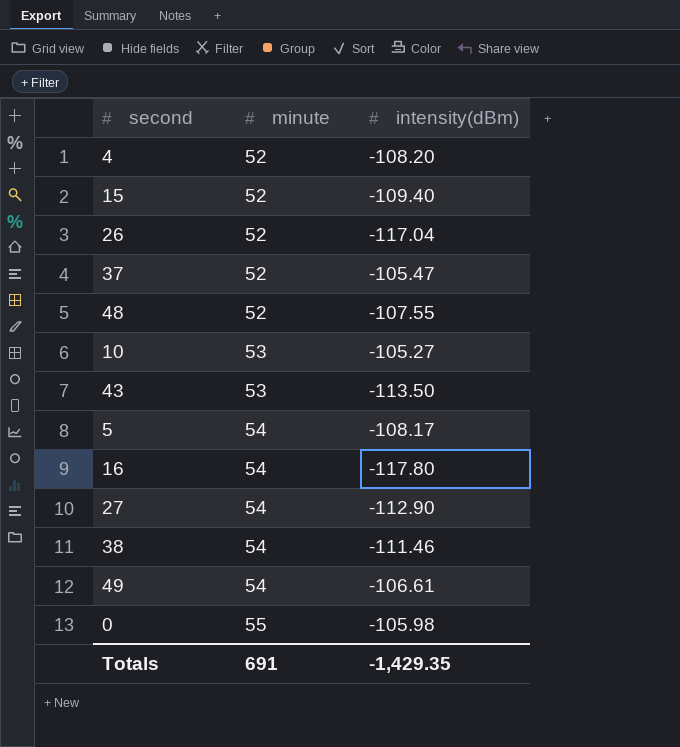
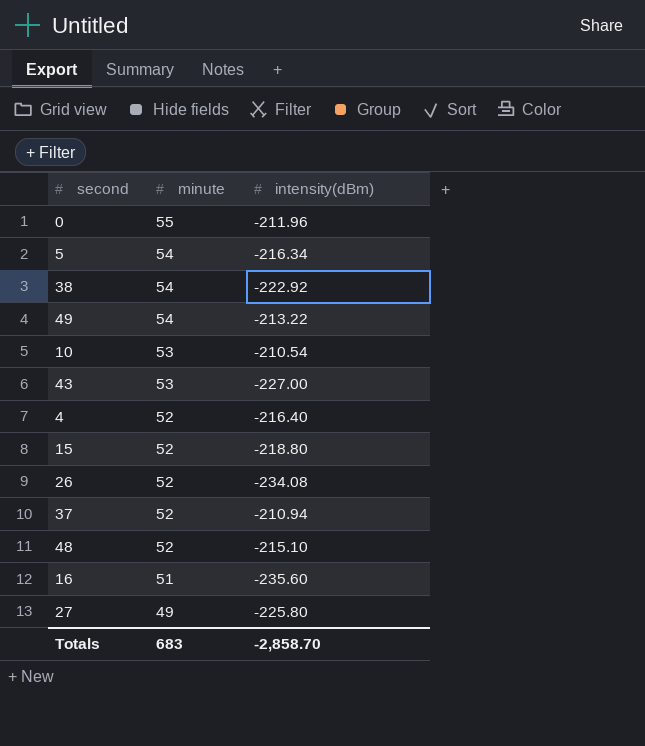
row order: minute ascending -> minute descending
0 | intensity(dBm): -105.98 -> -211.96
5 | intensity(dBm): -108.17 -> -216.34
38 | intensity(dBm): -111.46 -> -222.92
49 | intensity(dBm): -106.61 -> -213.22
10 | intensity(dBm): -105.27 -> -210.54
43 | intensity(dBm): -113.50 -> -227.00
4 | intensity(dBm): -108.20 -> -216.40
15 | intensity(dBm): -109.40 -> -218.80
26 | intensity(dBm): -117.04 -> -234.08
37 | intensity(dBm): -105.47 -> -210.94
48 | intensity(dBm): -107.55 -> -215.10
16 | minute: 54 -> 51
16 | intensity(dBm): -117.80 -> -235.60
27 | minute: 54 -> 49
27 | intensity(dBm): -112.90 -> -225.80
Totals | minute: 691 -> 683
Totals | intensity(dBm): -1,429.35 -> -2,858.70

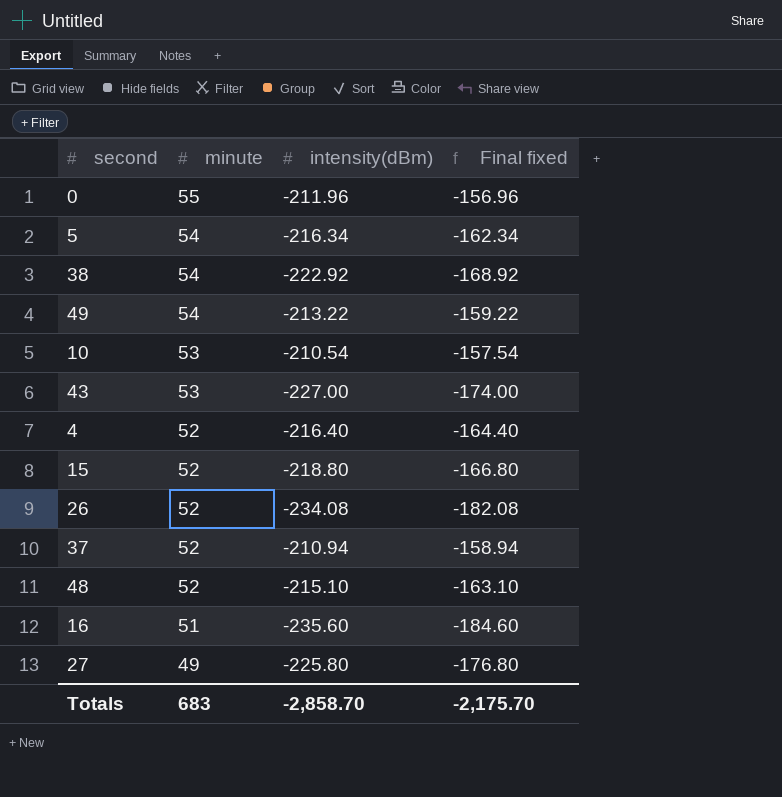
column Final fixed | formula: none -> [minute] + [intensity(dBm)]

